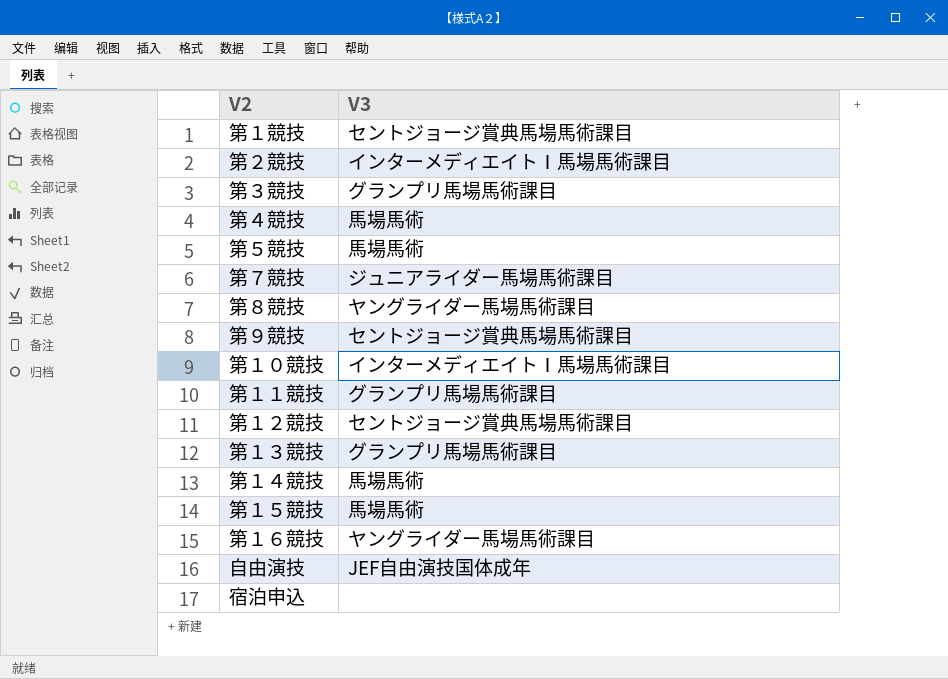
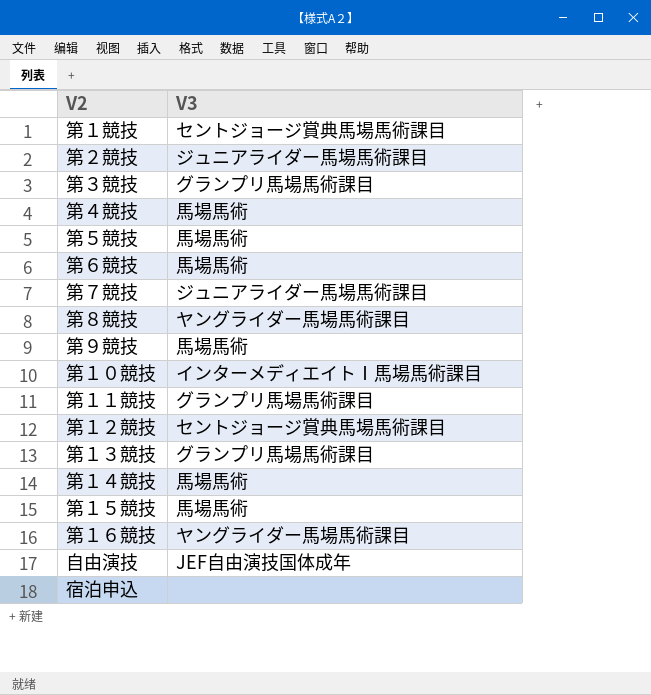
第２競技 | V3: インターメディエイトⅠ馬場馬術課目 -> ジュニアライダー馬場馬術課目
row 第６競技: none -> 馬場馬術
第９競技 | V3: セントジョージ賞典馬場馬術課目 -> 馬場馬術

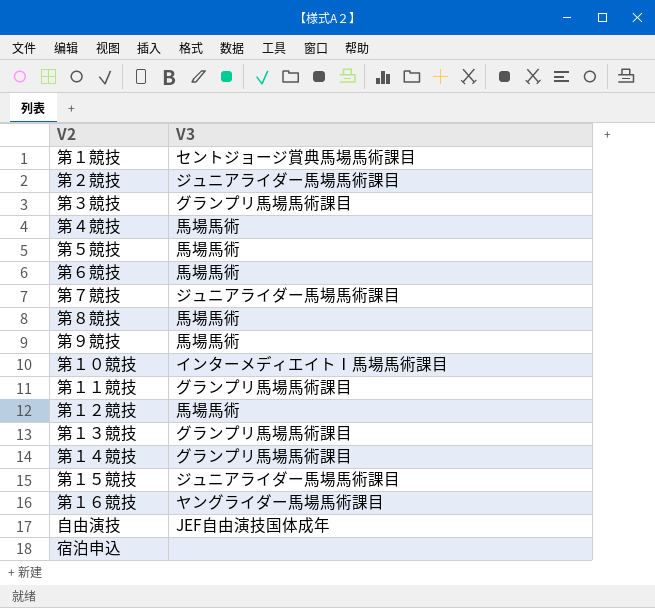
第８競技 | V3: ヤングライダー馬場馬術課目 -> 馬場馬術
第１２競技 | V3: セントジョージ賞典馬場馬術課目 -> 馬場馬術
第１４競技 | V3: 馬場馬術 -> グランプリ馬場馬術課目
第１５競技 | V3: 馬場馬術 -> ジュニアライダー馬場馬術課目

